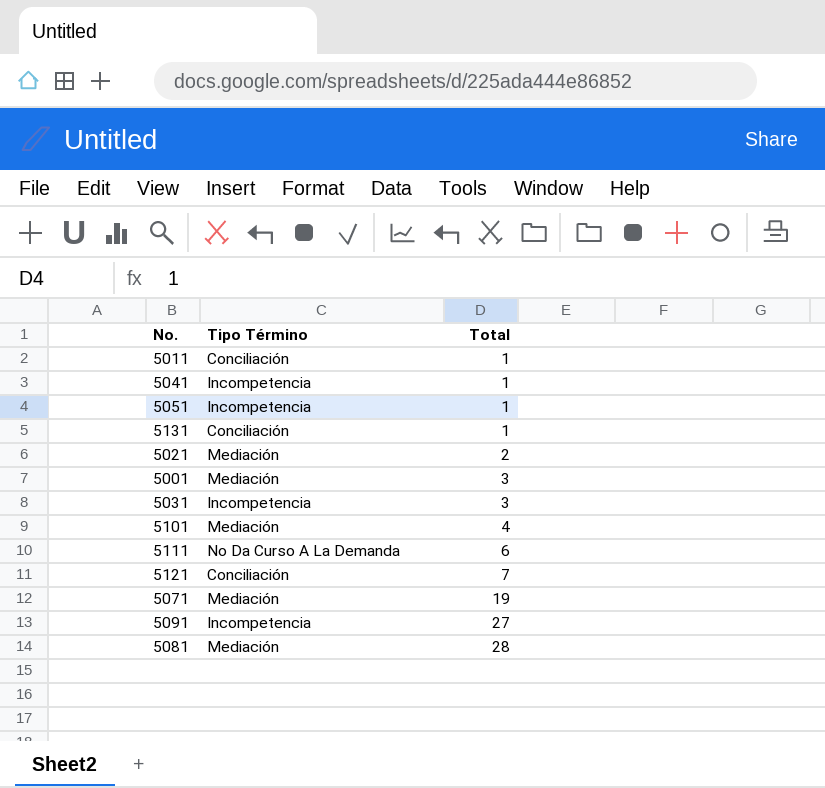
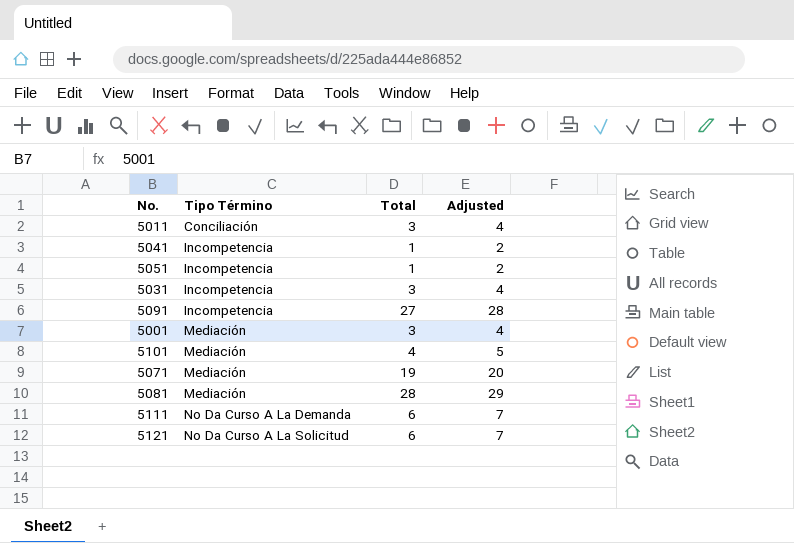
row order: Total ascending -> Tipo Término ascending
column Adjusted | formula: none -> [Total] + 1
row 5131: Conciliación | 1 -> none
row 5021: Mediación | 2 -> none
5011 | Total: 1 -> 3
5121 | Tipo Término: Conciliación -> No Da Curso A La Solicitud
5121 | Total: 7 -> 6

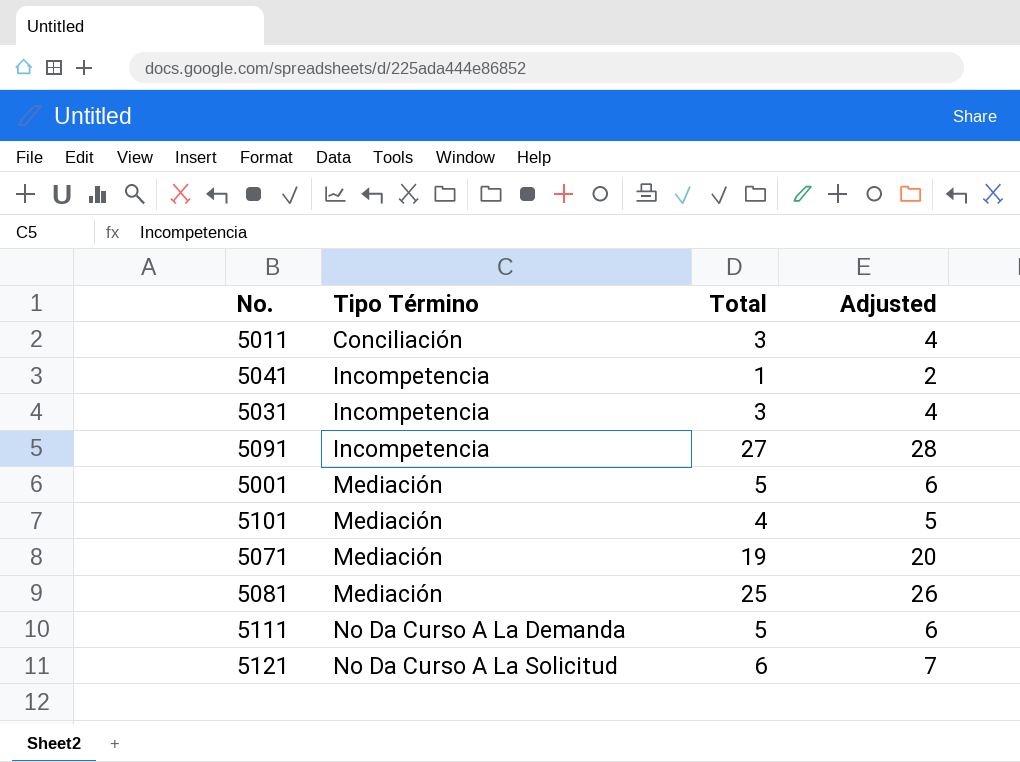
row 5051: Incompetencia | 1 | 2 -> none
5001 | Total: 3 -> 5
5001 | Adjusted: 4 -> 6
5081 | Total: 28 -> 25
5081 | Adjusted: 29 -> 26
5111 | Total: 6 -> 5
5111 | Adjusted: 7 -> 6

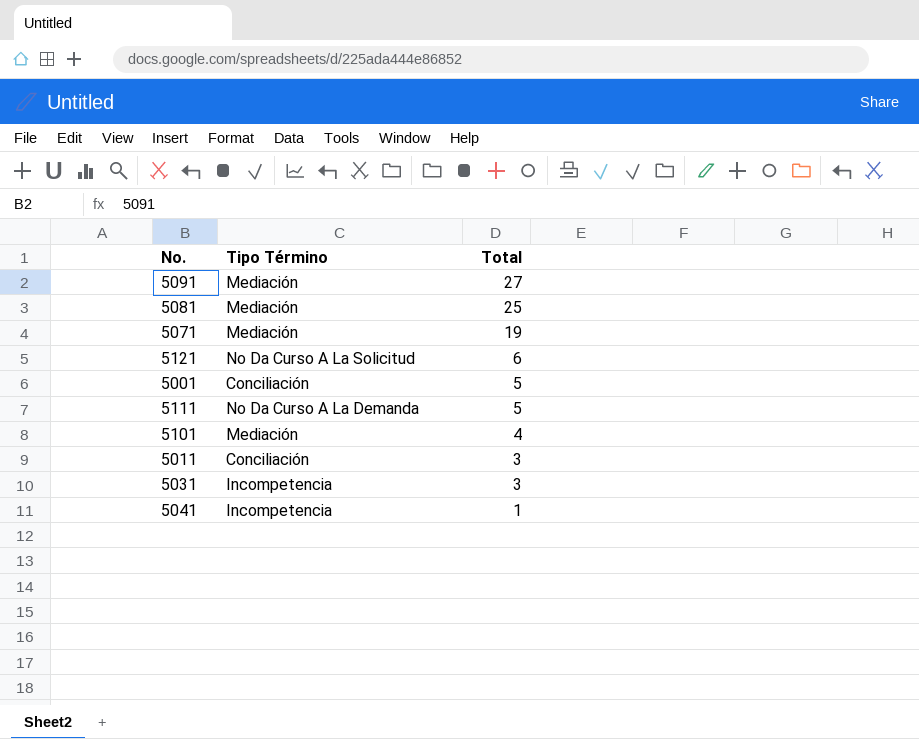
row order: Tipo Término ascending -> Total descending
column Adjusted | formula: [Total] + 1 -> none
5091 | Tipo Término: Incompetencia -> Mediación
5001 | Tipo Término: Mediación -> Conciliación

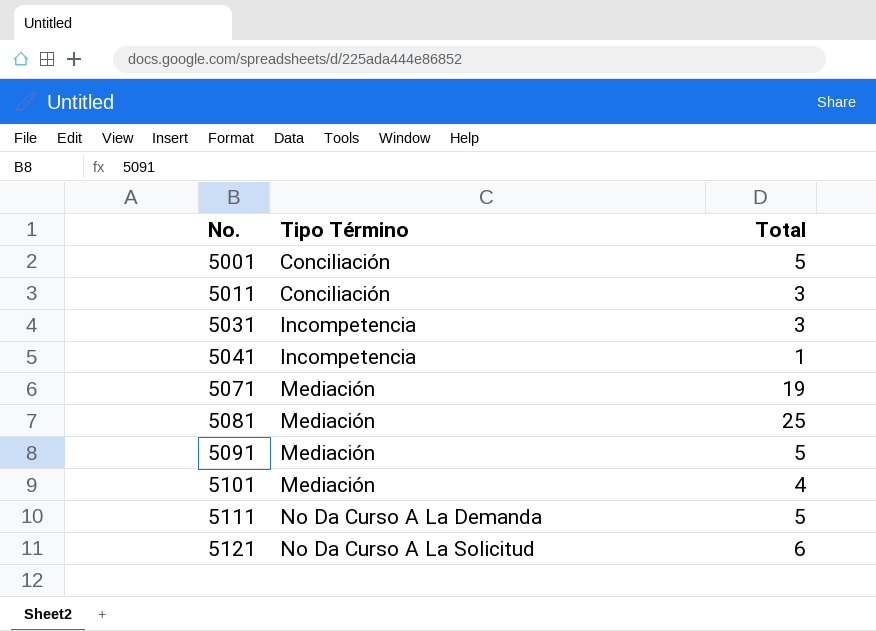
row order: Total descending -> No. ascending
5091 | Total: 27 -> 5

